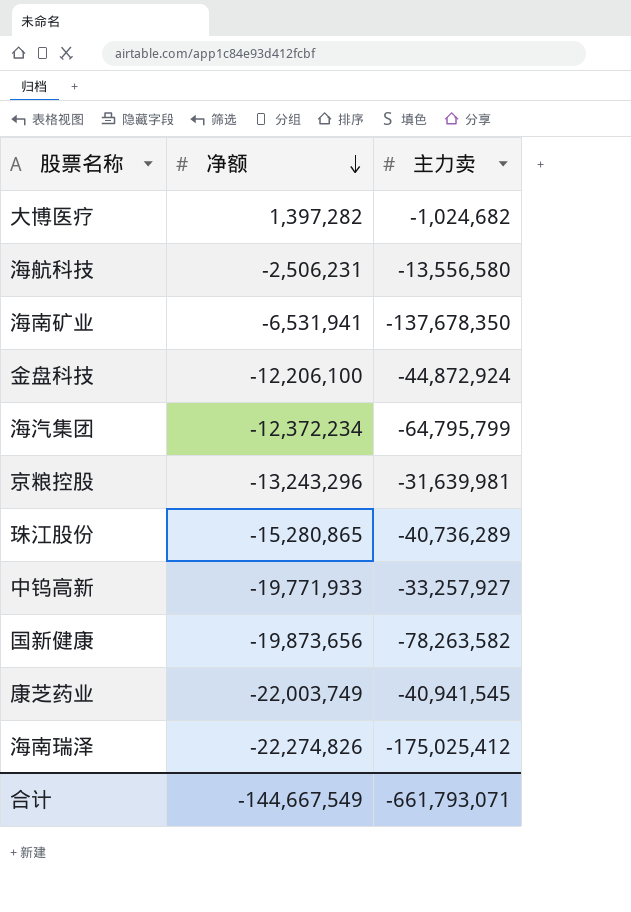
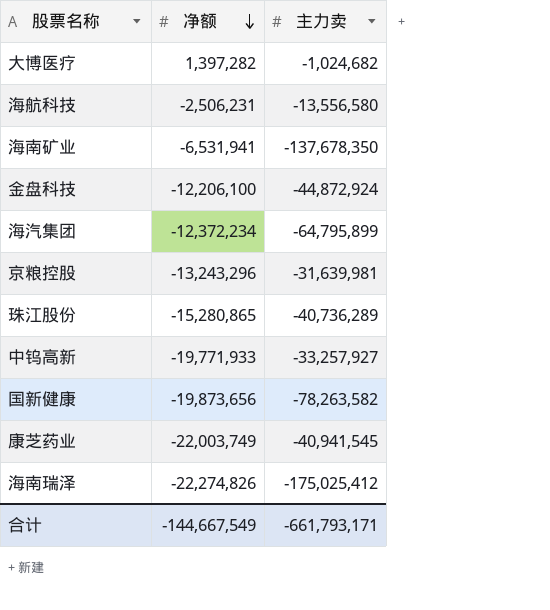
海汽集团 | 主力卖: -64,795,799 -> -64,795,899
合计 | 主力卖: -661,793,071 -> -661,793,171

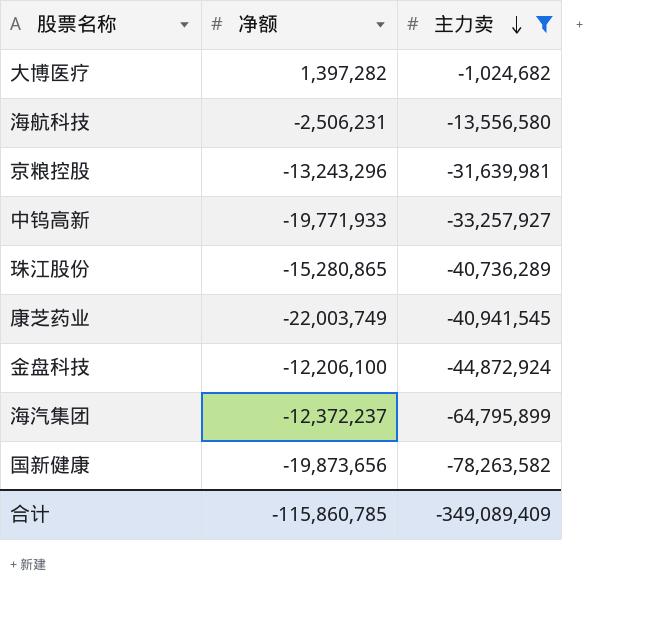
filter: none -> 主力卖 >= -78,263,582
row order: 净额 descending -> 主力卖 descending
海汽集团 | 净额: -12,372,234 -> -12,372,237
合计 | 净额: -144,667,549 -> -115,860,785
合计 | 主力卖: -661,793,171 -> -349,089,409

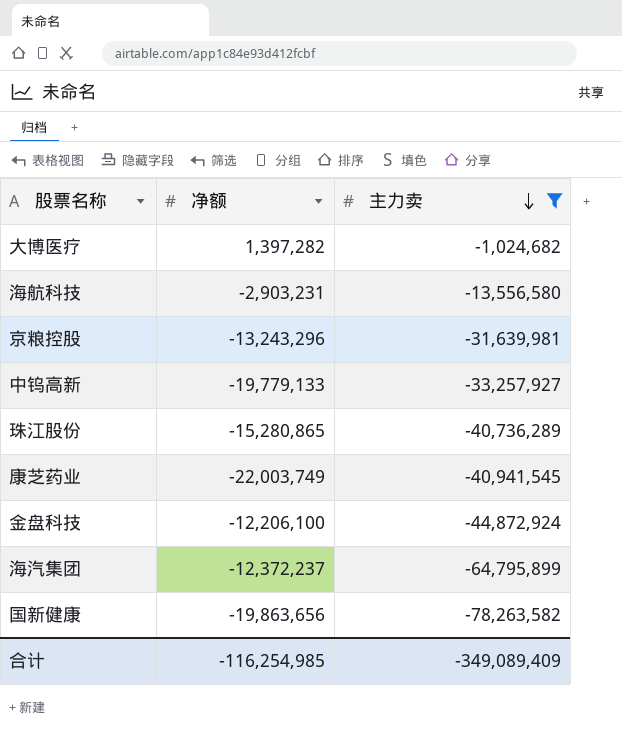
海航科技 | 净额: -2,506,231 -> -2,903,231
中钨高新 | 净额: -19,771,933 -> -19,779,133
国新健康 | 净额: -19,873,656 -> -19,863,656
合计 | 净额: -115,860,785 -> -116,254,985

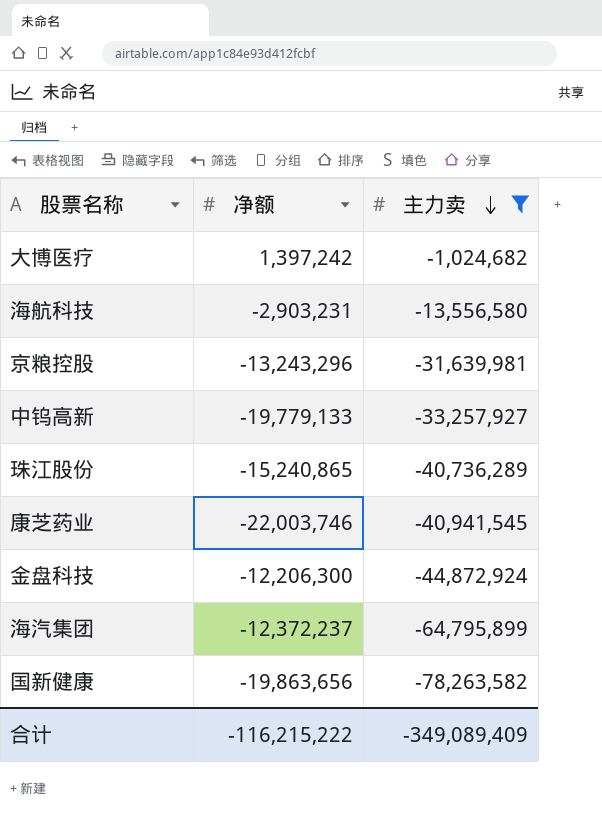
大博医疗 | 净额: 1,397,282 -> 1,397,242
珠江股份 | 净额: -15,280,865 -> -15,240,865
康芝药业 | 净额: -22,003,749 -> -22,003,746
金盘科技 | 净额: -12,206,100 -> -12,206,300
合计 | 净额: -116,254,985 -> -116,215,222

